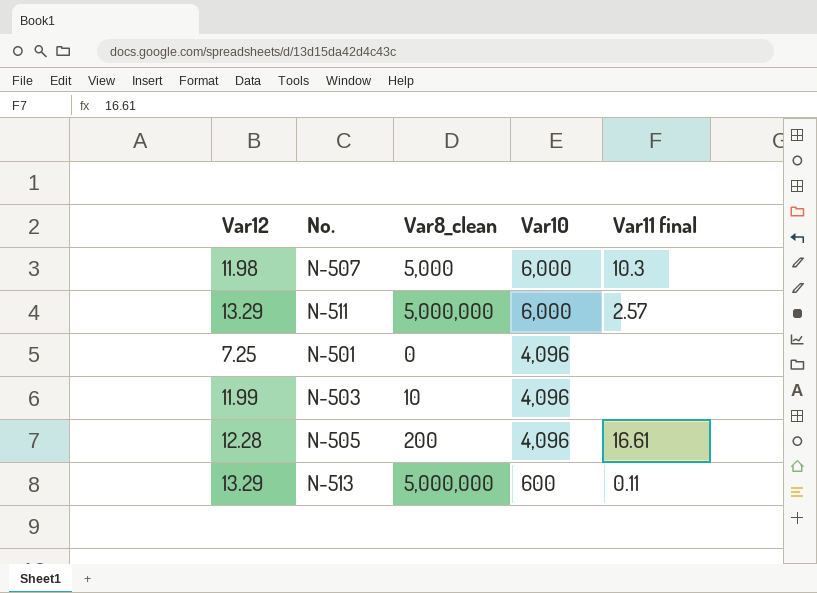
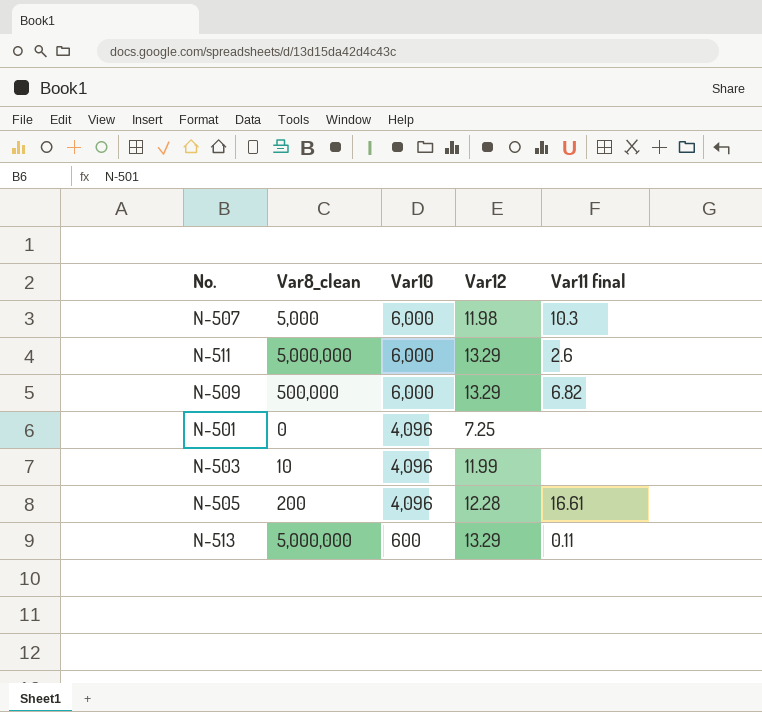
column Var12 | position: 1 -> 4
N-511 | Var11 final: 2.57 -> 2.6
row N-509: none -> 500,000 | 6,000 | 13.29 | 6.82

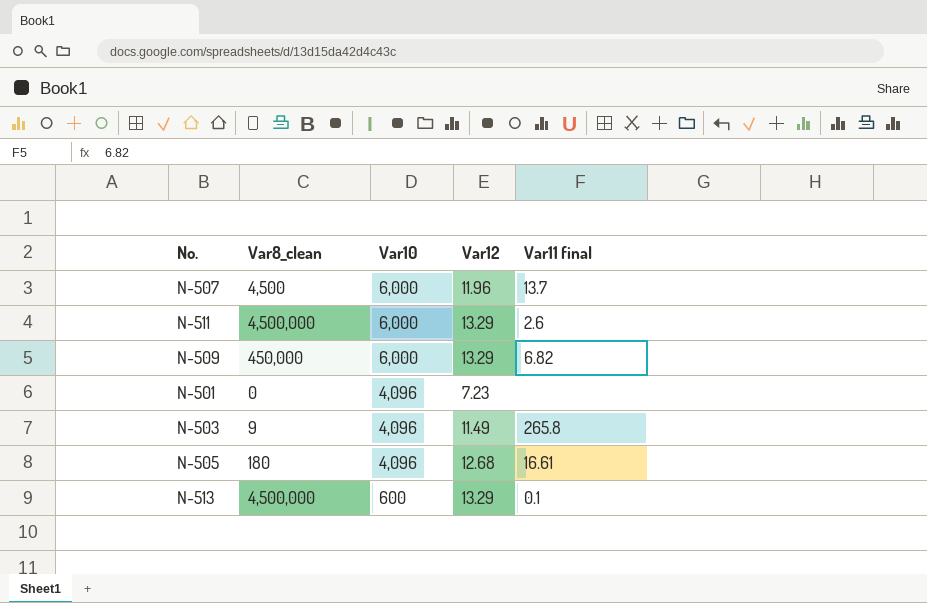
N-507 | Var8_clean: 5,000 -> 4,500
N-507 | Var12: 11.98 -> 11.96
N-507 | Var11 final: 10.3 -> 13.7
N-511 | Var8_clean: 5,000,000 -> 4,500,000
N-509 | Var8_clean: 500,000 -> 450,000
N-501 | Var12: 7.25 -> 7.23
N-503 | Var8_clean: 10 -> 9
N-503 | Var12: 11.99 -> 11.49
N-503 | Var11 final: none -> 265.8
N-505 | Var8_clean: 200 -> 180
N-505 | Var12: 12.28 -> 12.68
N-513 | Var8_clean: 5,000,000 -> 4,500,000
N-513 | Var11 final: 0.11 -> 0.1

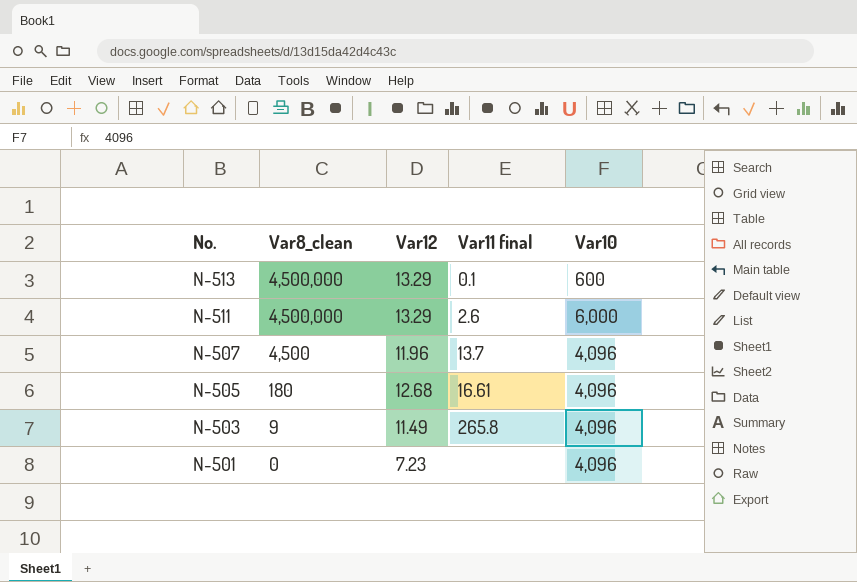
row order: Var10 descending -> No. descending
column Var10 | position: 3 -> 5
row N-509: 450,000 | 6,000 | 13.29 | 6.82 -> none
N-507 | Var10: 6,000 -> 4,096

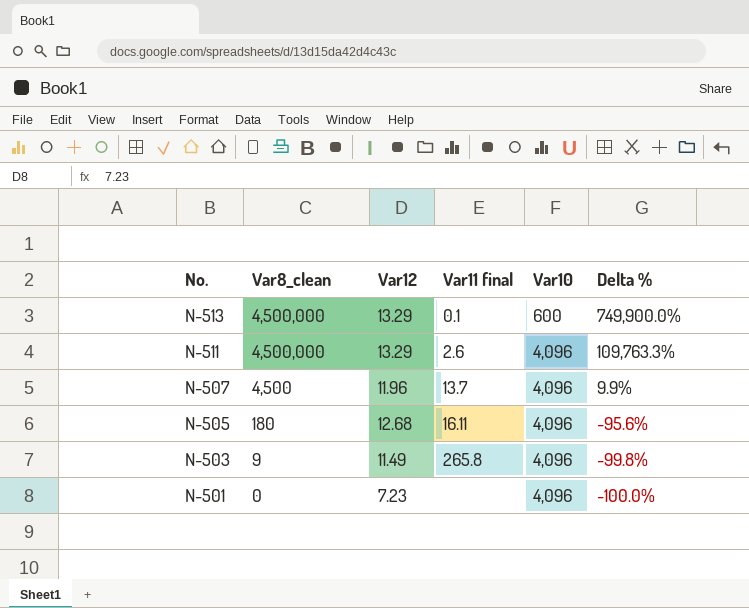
column Delta % | formula: none -> ([Var8_clean] - [Var10]) / [Var10]
N-511 | Var10: 6,000 -> 4,096
N-505 | Var11 final: 16.61 -> 16.11

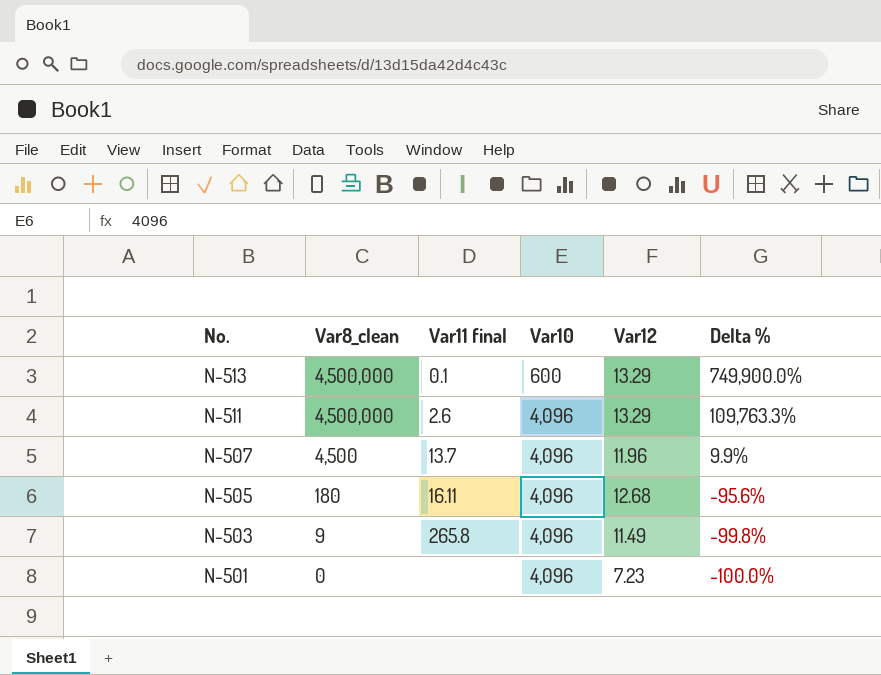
column Var12 | position: 3 -> 5

